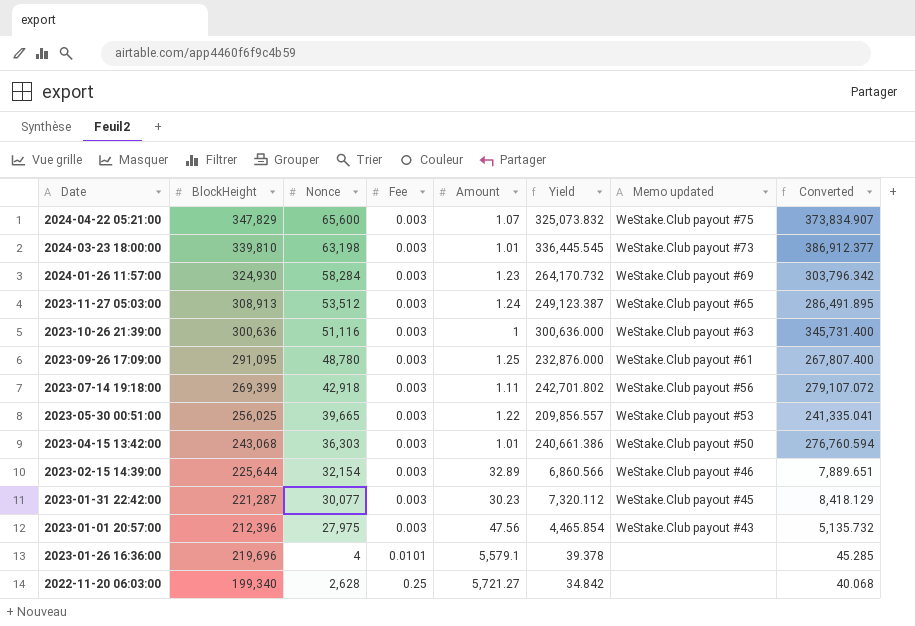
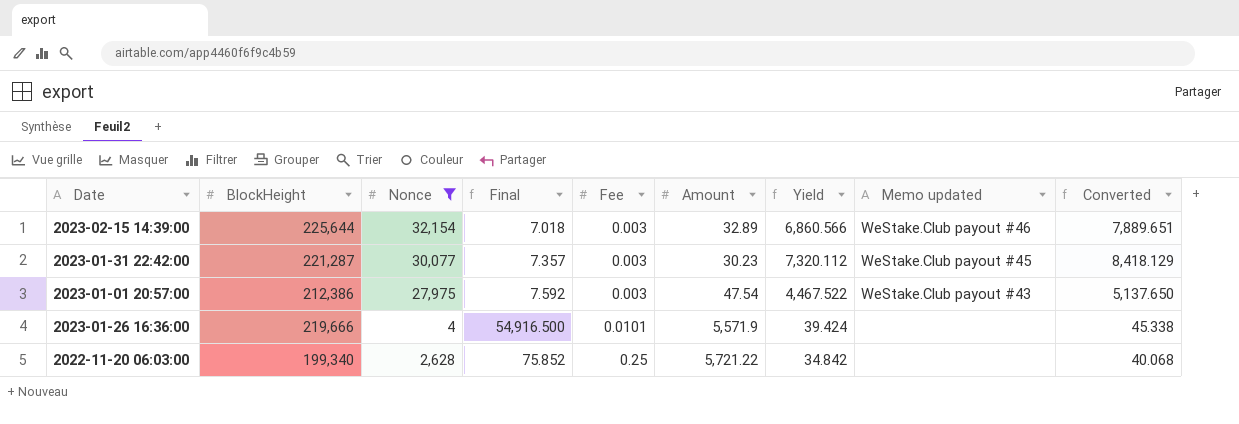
filter: none -> Nonce <= 32,154
column Final | formula: none -> [BlockHeight] / [Nonce]
2023-01-01 20:57:00 | BlockHeight: 212,396 -> 212,386
2023-01-01 20:57:00 | Amount: 47.56 -> 47.54
2023-01-01 20:57:00 | Yield: 4,465.854 -> 4,467.522
2023-01-01 20:57:00 | Converted: 5,135.732 -> 5,137.650
2023-01-26 16:36:00 | BlockHeight: 219,696 -> 219,666
2023-01-26 16:36:00 | Amount: 5,579.1 -> 5,571.9
2023-01-26 16:36:00 | Yield: 39.378 -> 39.424
2023-01-26 16:36:00 | Converted: 45.285 -> 45.338
2022-11-20 06:03:00 | Amount: 5,721.27 -> 5,721.22

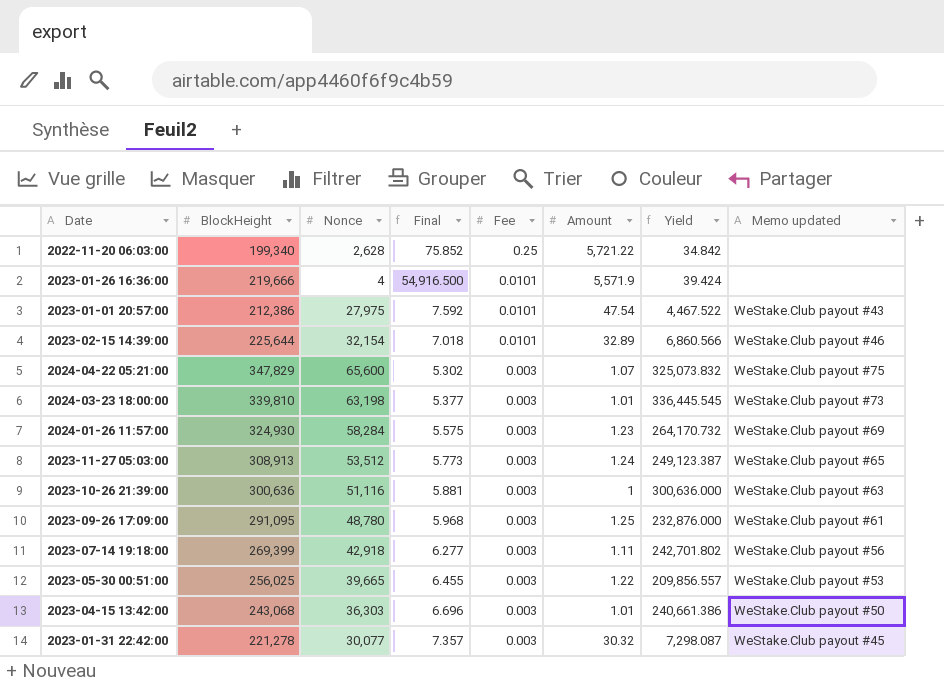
filter: Nonce <= 32,154 -> none
row order: Fee ascending -> Fee descending
column Converted | formula: [Yield] * 1.15 -> none
2023-01-01 20:57:00 | Fee: 0.003 -> 0.0101
2023-02-15 14:39:00 | Fee: 0.003 -> 0.0101
2023-01-31 22:42:00 | BlockHeight: 221,287 -> 221,278
2023-01-31 22:42:00 | Amount: 30.23 -> 30.32
2023-01-31 22:42:00 | Yield: 7,320.112 -> 7,298.087

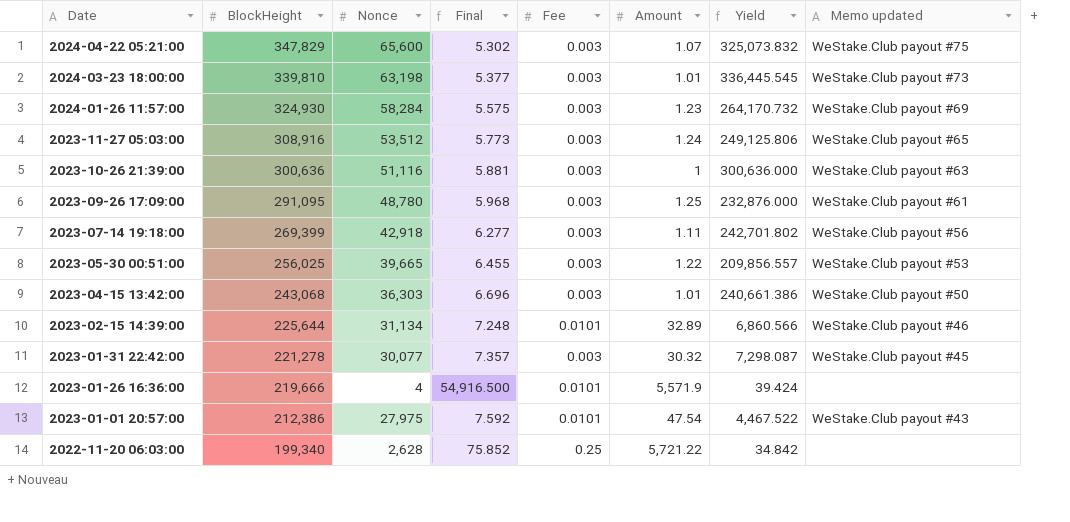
row order: Fee descending -> Date descending
2023-11-27 05:03:00 | BlockHeight: 308,913 -> 308,916
2023-11-27 05:03:00 | Yield: 249,123.387 -> 249,125.806
2023-02-15 14:39:00 | Nonce: 32,154 -> 31,134
2023-02-15 14:39:00 | Final: 7.018 -> 7.248

